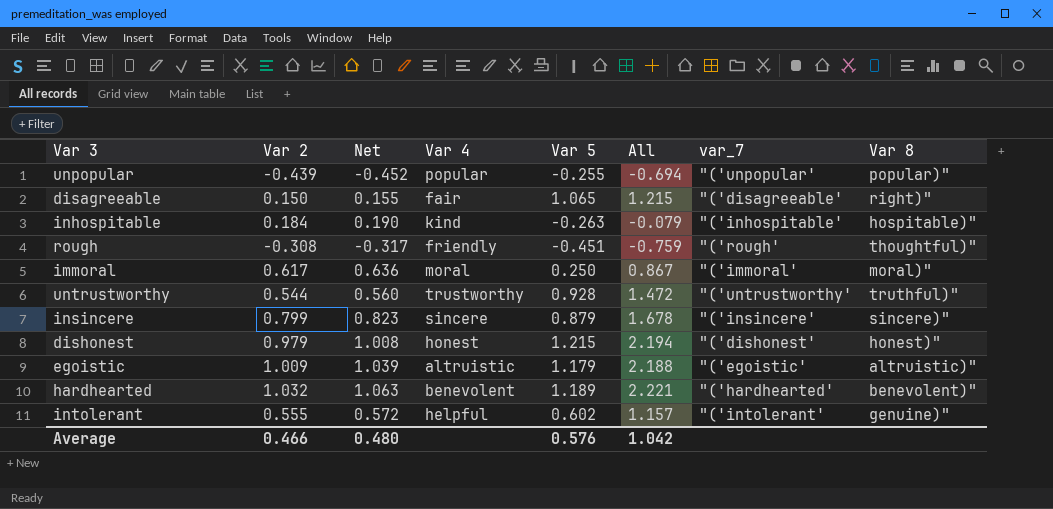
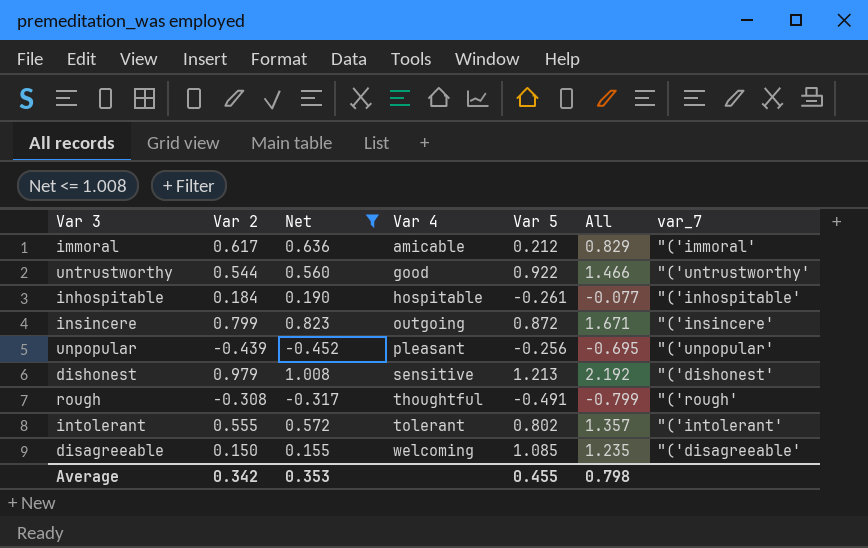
filter: none -> Net <= 1.008
row order: none -> Var 4 ascending
column Var 8 | position: 8 -> none
immoral | Var 4: moral -> amicable
immoral | Var 5: 0.250 -> 0.212
immoral | All: 0.867 -> 0.829
untrustworthy | Var 4: trustworthy -> good
untrustworthy | Var 5: 0.928 -> 0.922
untrustworthy | All: 1.472 -> 1.466
inhospitable | Var 4: kind -> hospitable
inhospitable | Var 5: -0.263 -> -0.261
inhospitable | All: -0.079 -> -0.077
insincere | Var 4: sincere -> outgoing
insincere | Var 5: 0.879 -> 0.872
insincere | All: 1.678 -> 1.671
unpopular | Var 4: popular -> pleasant
unpopular | Var 5: -0.255 -> -0.256
unpopular | All: -0.694 -> -0.695
dishonest | Var 4: honest -> sensitive
dishonest | Var 5: 1.215 -> 1.213
dishonest | All: 2.194 -> 2.192
rough | Var 4: friendly -> thoughtful
rough | Var 5: -0.451 -> -0.491
rough | All: -0.759 -> -0.799
intolerant | Var 4: helpful -> tolerant
intolerant | Var 5: 0.602 -> 0.802
intolerant | All: 1.157 -> 1.357
disagreeable | Var 4: fair -> welcoming
disagreeable | Var 5: 1.065 -> 1.085
disagreeable | All: 1.215 -> 1.235
Average | Var 2: 0.466 -> 0.342
Average | Net: 0.480 -> 0.353
Average | Var 5: 0.576 -> 0.455
Average | All: 1.042 -> 0.798

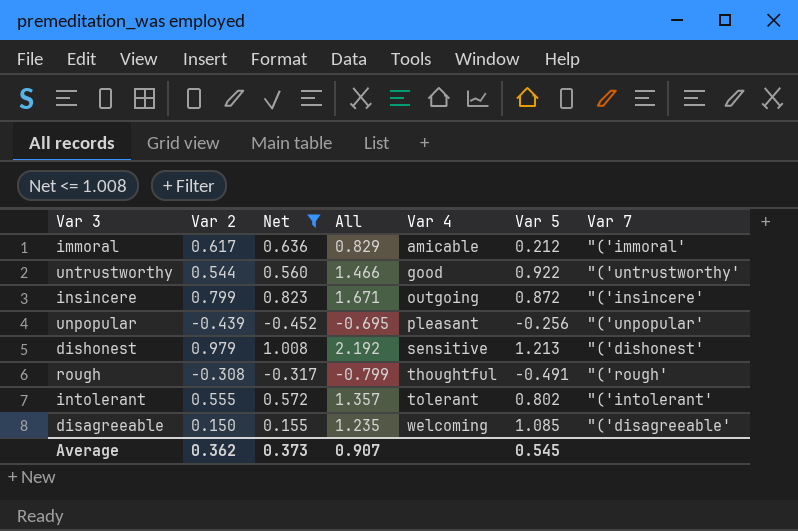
column All | position: 6 -> 4
column name: var_7 -> Var 7
row inhospitable: 0.184 | 0.190 | hospitable | -0.261 | -0.077 | "('inhospitable' -> none
Average | Var 2: 0.342 -> 0.362
Average | Net: 0.353 -> 0.373
Average | All: 0.798 -> 0.907
Average | Var 5: 0.455 -> 0.545

